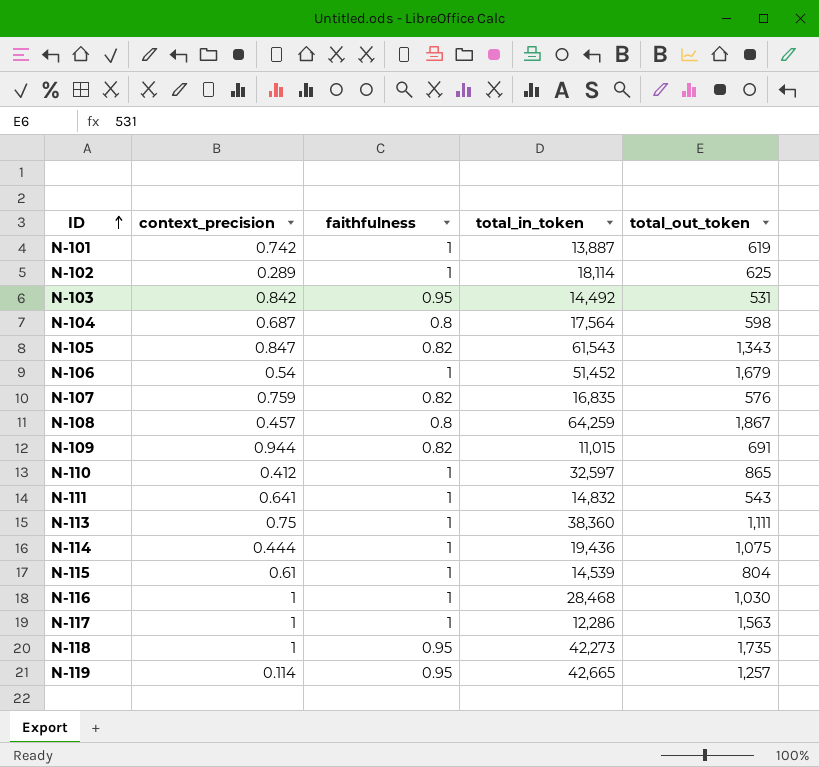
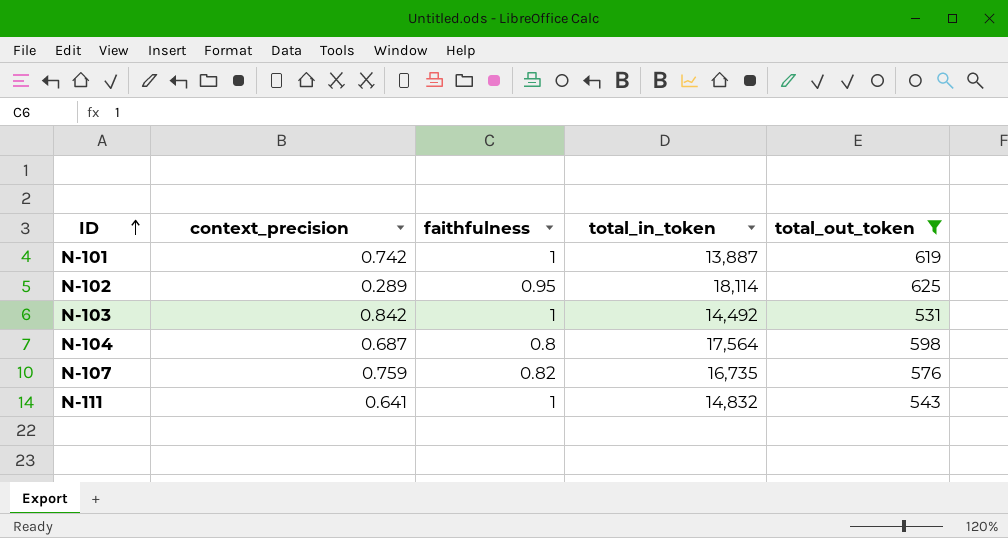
filter: none -> total_out_token <= 625
N-102 | faithfulness: 1 -> 0.95
N-103 | faithfulness: 0.95 -> 1
N-107 | total_in_token: 16,835 -> 16,735

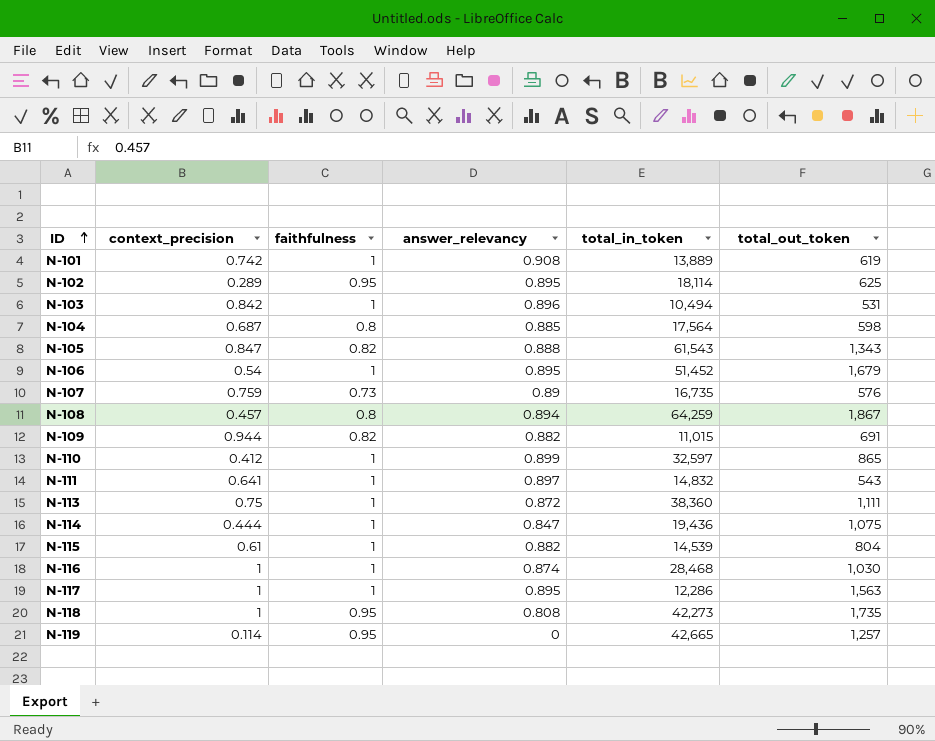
filter: total_out_token <= 625 -> none
column answer_relevancy | position: none -> 4
N-101 | total_in_token: 13,887 -> 13,889
N-103 | total_in_token: 14,492 -> 10,494
N-107 | faithfulness: 0.82 -> 0.73

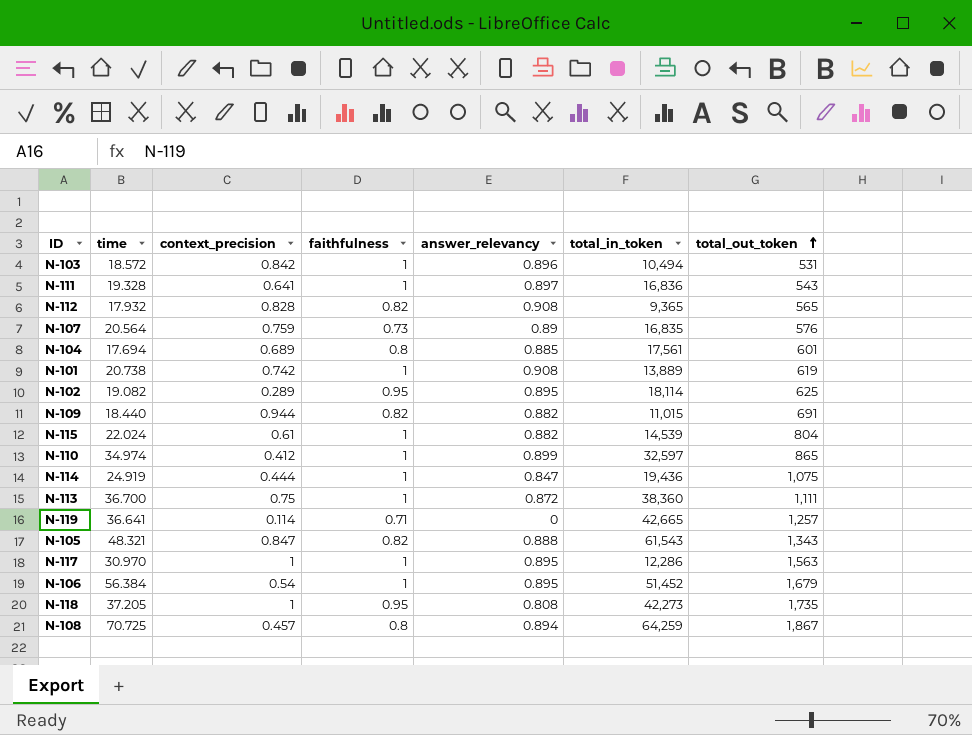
row order: ID ascending -> total_out_token ascending
column time | position: none -> 2
row N-116: 1 | 1 | 0.874 | 28,468 | 1,030 -> none
N-111 | total_in_token: 14,832 -> 16,836
row N-112: none -> 17.932 | 0.828 | 0.82 | 0.908 | 9,365 | 565
N-107 | total_in_token: 16,735 -> 16,835
N-104 | context_precision: 0.687 -> 0.689
N-104 | total_in_token: 17,564 -> 17,561
N-104 | total_out_token: 598 -> 601
N-119 | faithfulness: 0.95 -> 0.71

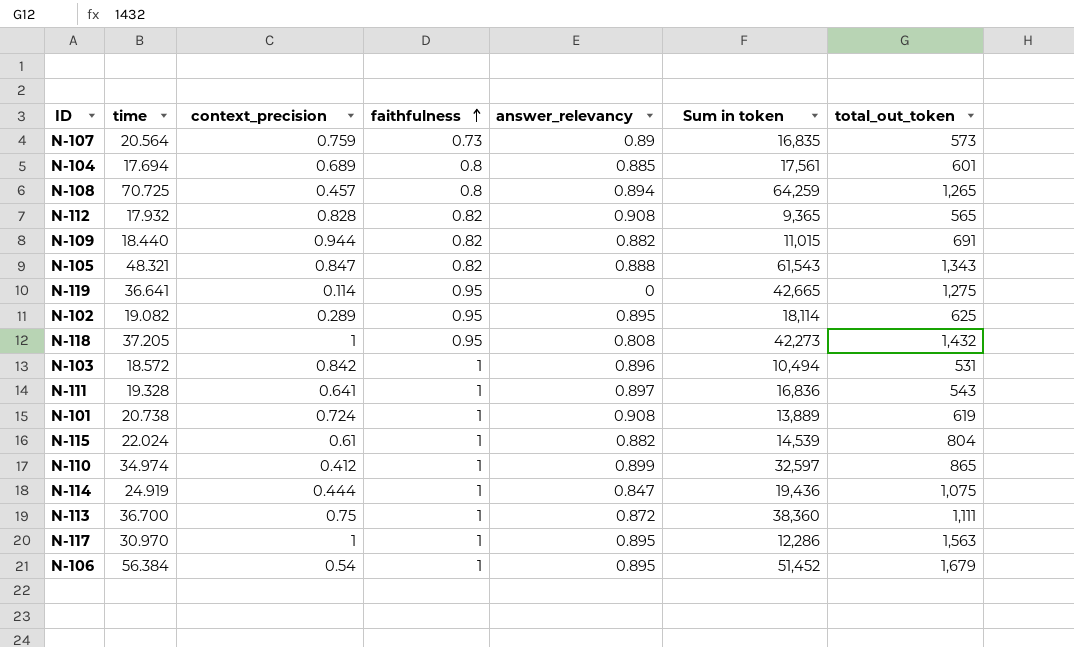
row order: total_out_token ascending -> faithfulness ascending
column name: total_in_token -> Sum in token
N-107 | total_out_token: 576 -> 573
N-108 | total_out_token: 1,867 -> 1,265
N-119 | faithfulness: 0.71 -> 0.95
N-119 | total_out_token: 1,257 -> 1,275
N-118 | total_out_token: 1,735 -> 1,432
N-101 | context_precision: 0.742 -> 0.724

